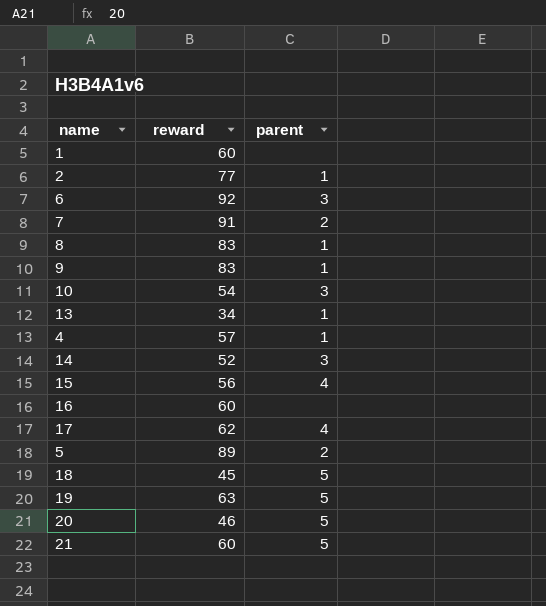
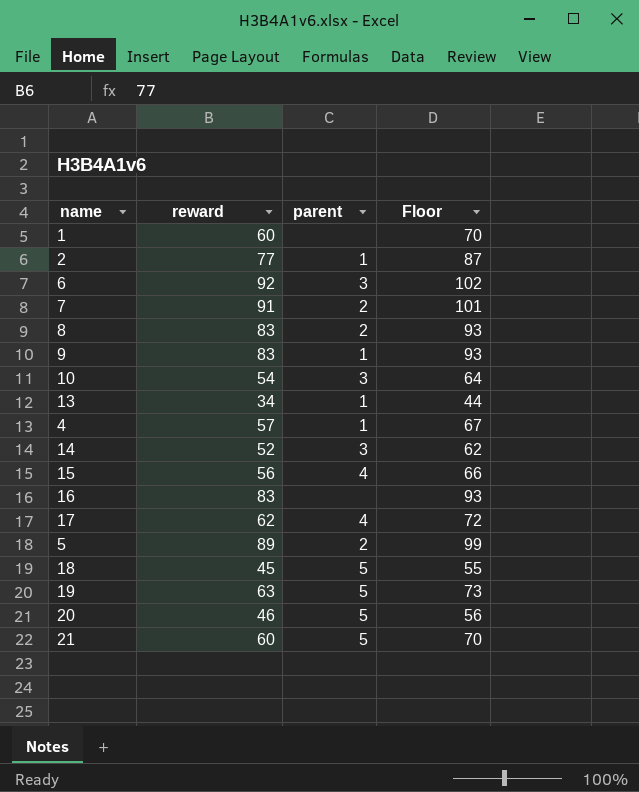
column Floor | formula: none -> [reward] + 10
8 | parent: 1 -> 2
16 | reward: 60 -> 83

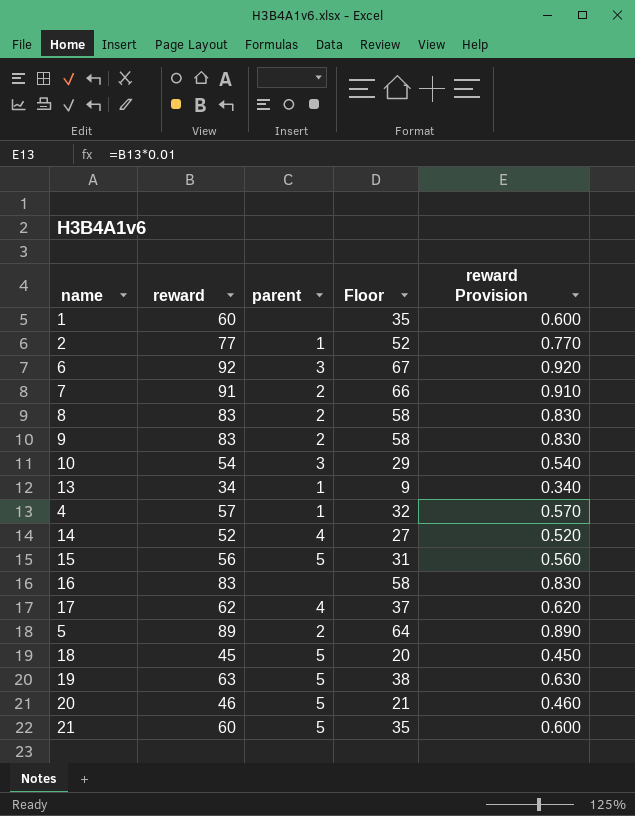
column Floor | formula: [reward] + 10 -> [reward] - 25
column reward Provision | formula: none -> [reward] * 0.01
9 | parent: 1 -> 2
14 | parent: 3 -> 4
15 | parent: 4 -> 5

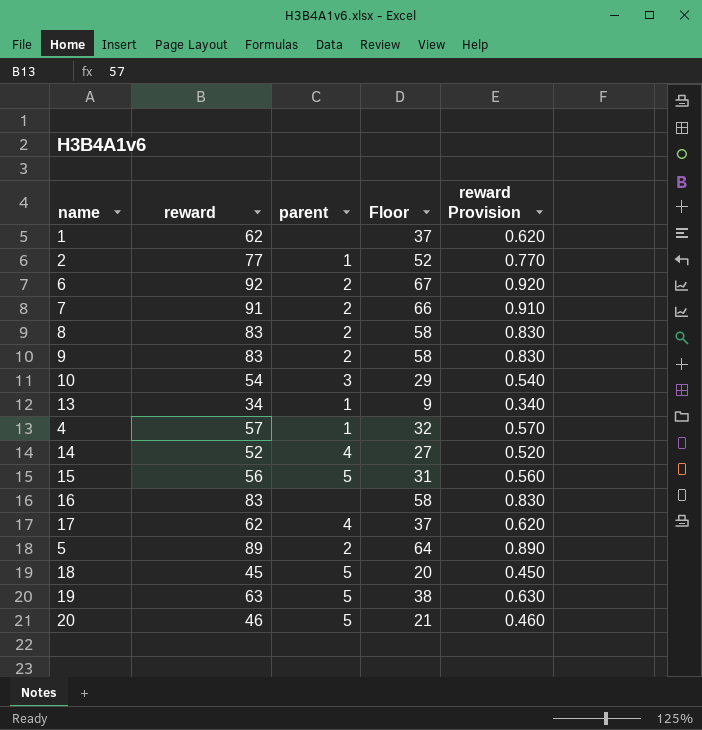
row 21: 60 | 5 | 35 | 0.600 -> none
1 | reward: 60 -> 62
1 | Floor: 35 -> 37
1 | reward Provision: 0.600 -> 0.620
6 | parent: 3 -> 2

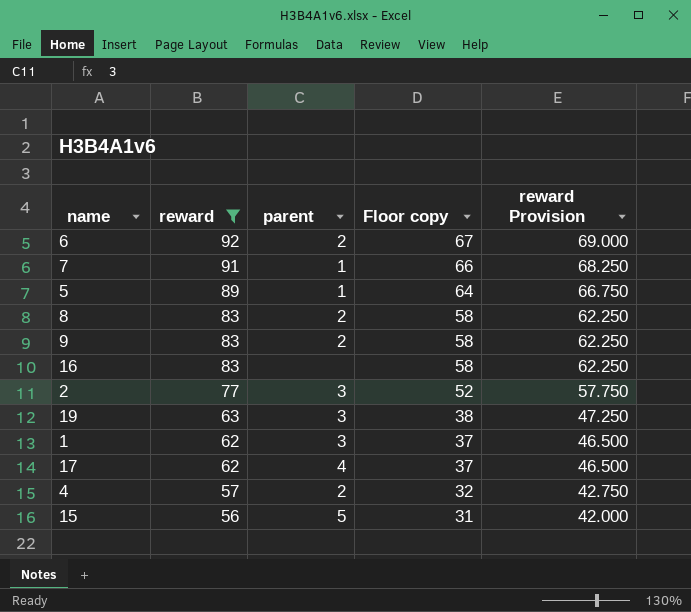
filter: none -> reward >= 56
row order: none -> reward descending
column name: Floor -> Floor copy
column reward Provision | formula: [reward] * 0.01 -> [reward] * 0.75
7 | parent: 2 -> 1
5 | parent: 2 -> 1
2 | parent: 1 -> 3
19 | parent: 5 -> 3
1 | parent: none -> 3
4 | parent: 1 -> 2

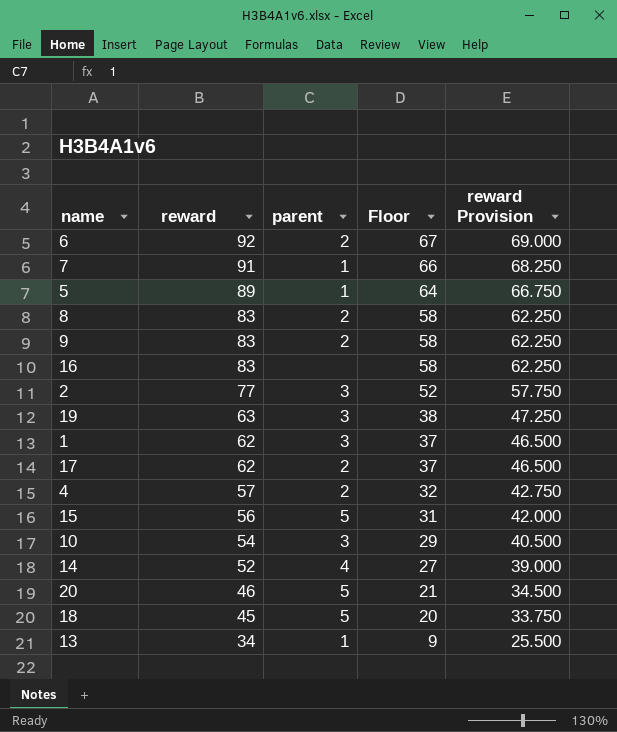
filter: reward >= 56 -> none
column name: Floor copy -> Floor
17 | parent: 4 -> 2

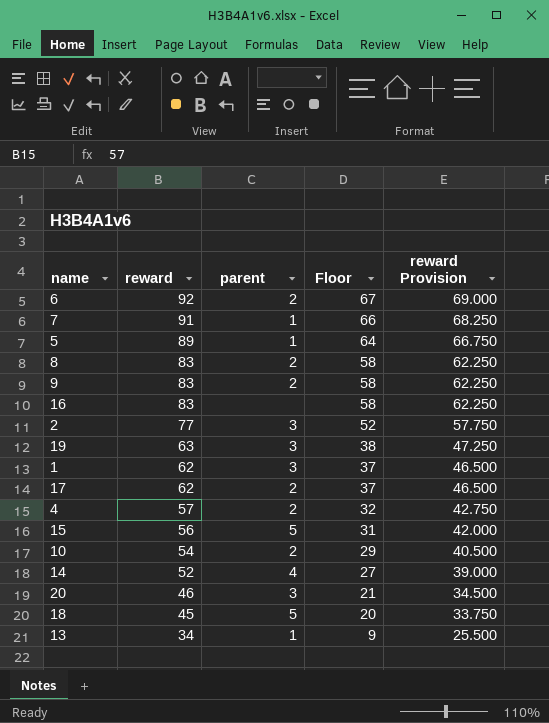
10 | parent: 3 -> 2
20 | parent: 5 -> 3

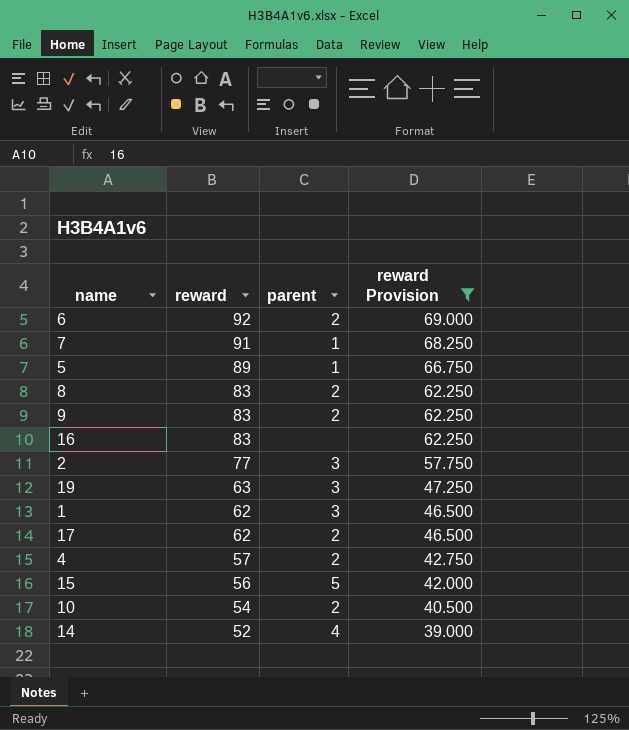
filter: none -> reward Provision >= 39.000
column Floor | formula: [reward] - 25 -> none

